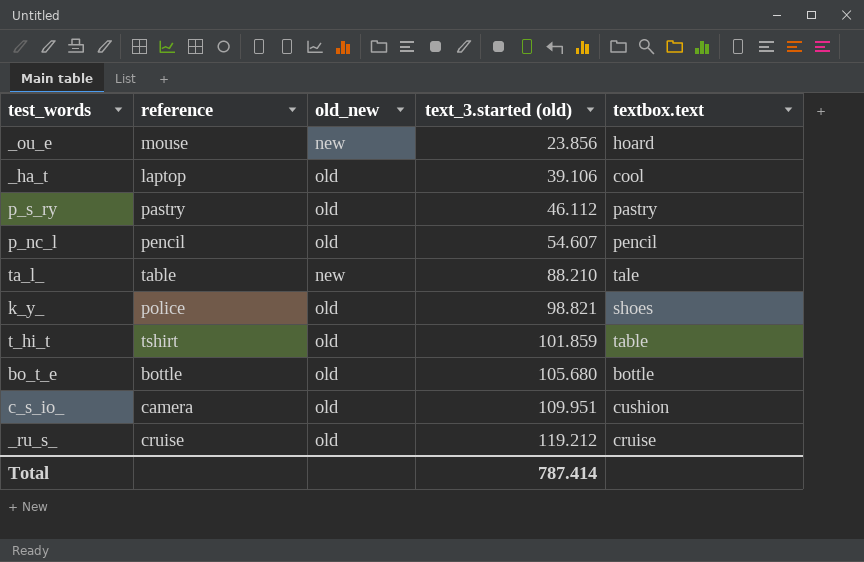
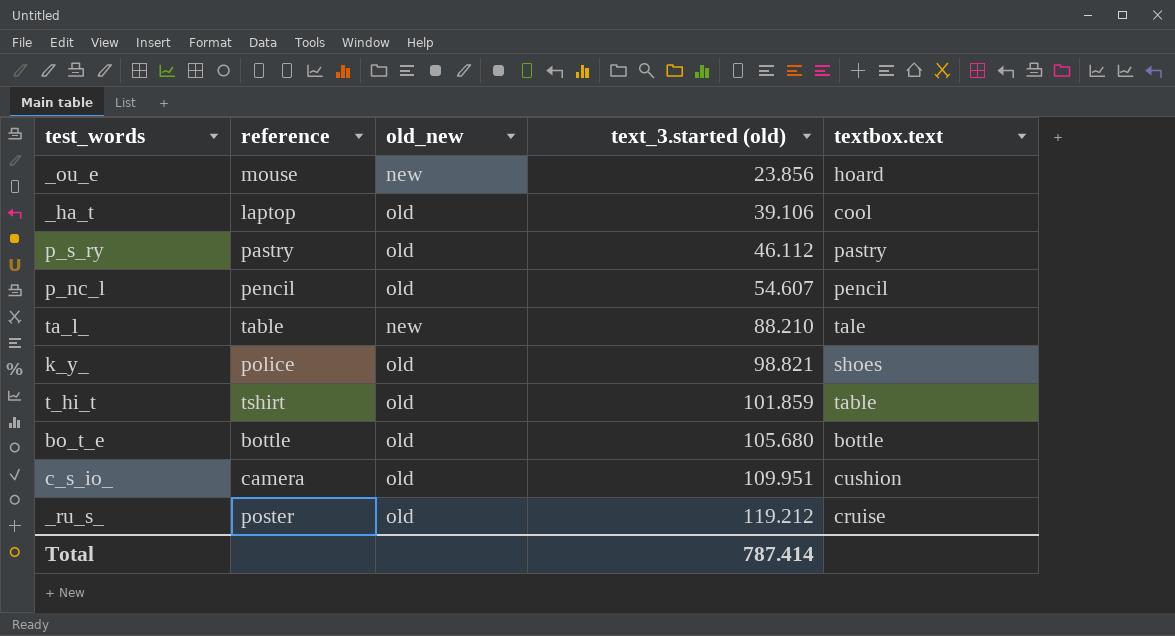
_ru_s_ | reference: cruise -> poster

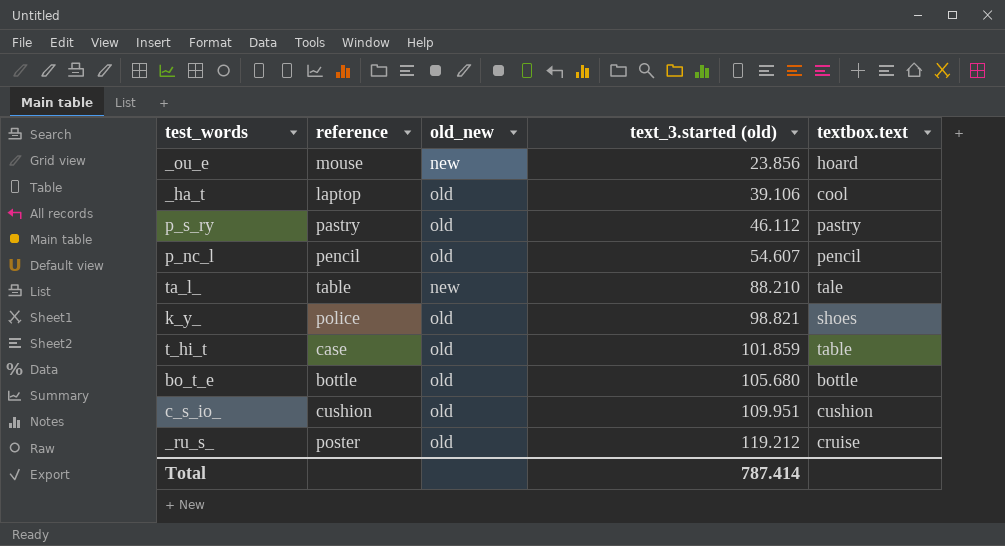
t_hi_t | reference: tshirt -> case
c_s_io_ | reference: camera -> cushion

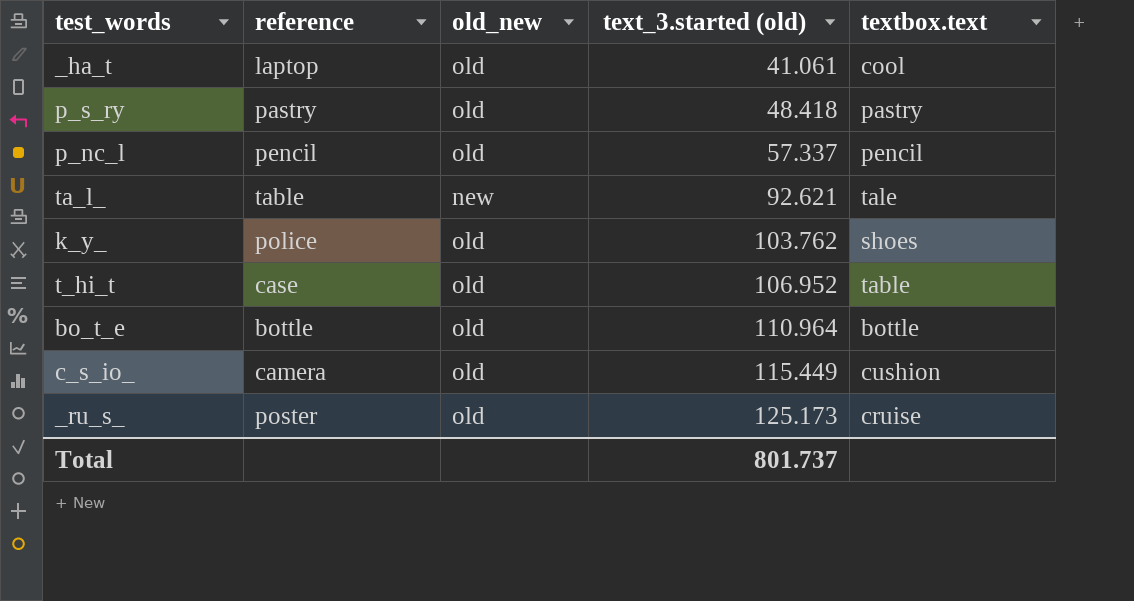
row _ou_e: mouse | new | 23.856 | hoard -> none
_ha_t | text_3.started (old): 39.106 -> 41.061
p_s_ry | text_3.started (old): 46.112 -> 48.418
p_nc_l | text_3.started (old): 54.607 -> 57.337
ta_l_ | text_3.started (old): 88.210 -> 92.621
k_y_ | text_3.started (old): 98.821 -> 103.762
t_hi_t | text_3.started (old): 101.859 -> 106.952
bo_t_e | text_3.started (old): 105.680 -> 110.964
c_s_io_ | reference: cushion -> camera
c_s_io_ | text_3.started (old): 109.951 -> 115.449
_ru_s_ | text_3.started (old): 119.212 -> 125.173
Total | text_3.started (old): 787.414 -> 801.737

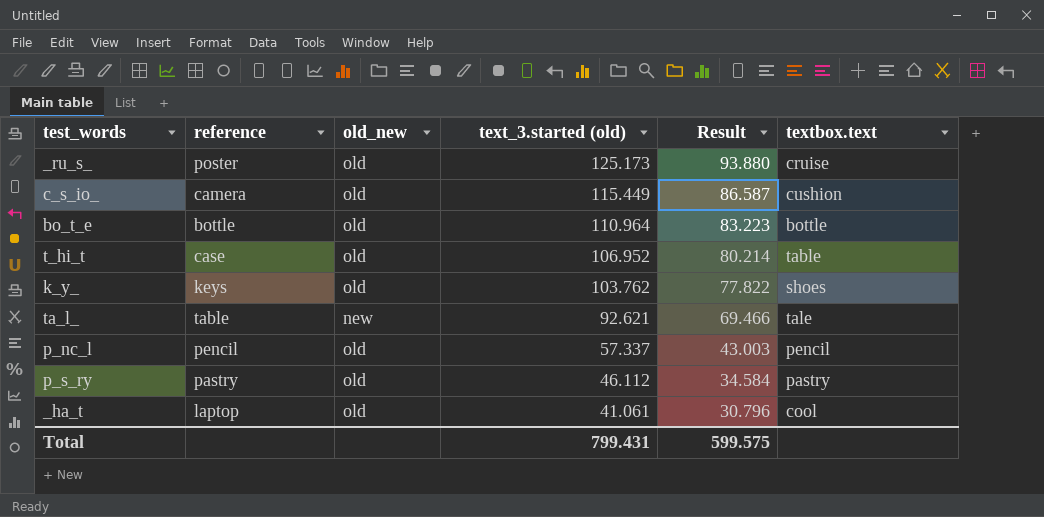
row order: text_3.started (old) ascending -> text_3.started (old) descending
column Result | formula: none -> [text_3.started (old)] * 0.75
k_y_ | reference: police -> keys
p_s_ry | text_3.started (old): 48.418 -> 46.112
Total | text_3.started (old): 801.737 -> 799.431

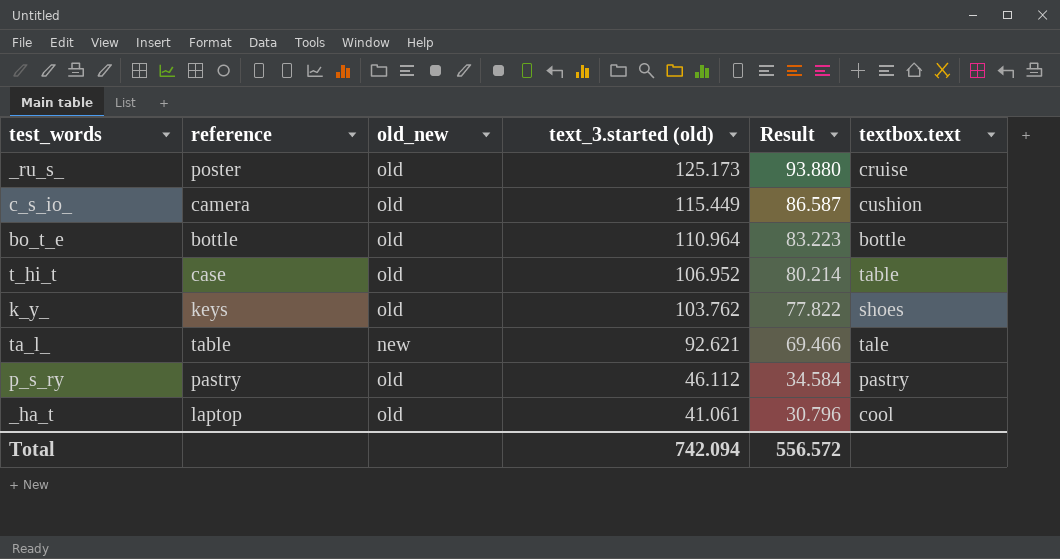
row p_nc_l: pencil | old | 57.337 | 43.003 | pencil -> none
Total | text_3.started (old): 799.431 -> 742.094
Total | Result: 599.575 -> 556.572

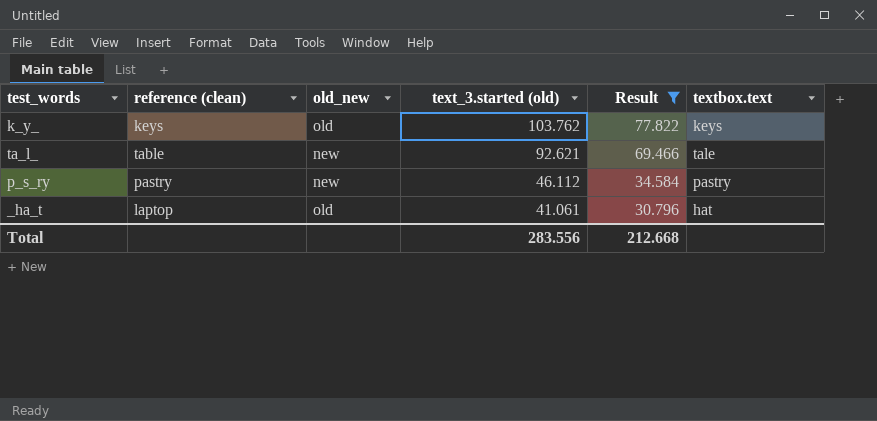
filter: none -> Result <= 77.822
column name: reference -> reference (clean)
k_y_ | textbox.text: shoes -> keys
p_s_ry | old_new: old -> new
_ha_t | textbox.text: cool -> hat
Total | text_3.started (old): 742.094 -> 283.556
Total | Result: 556.572 -> 212.668

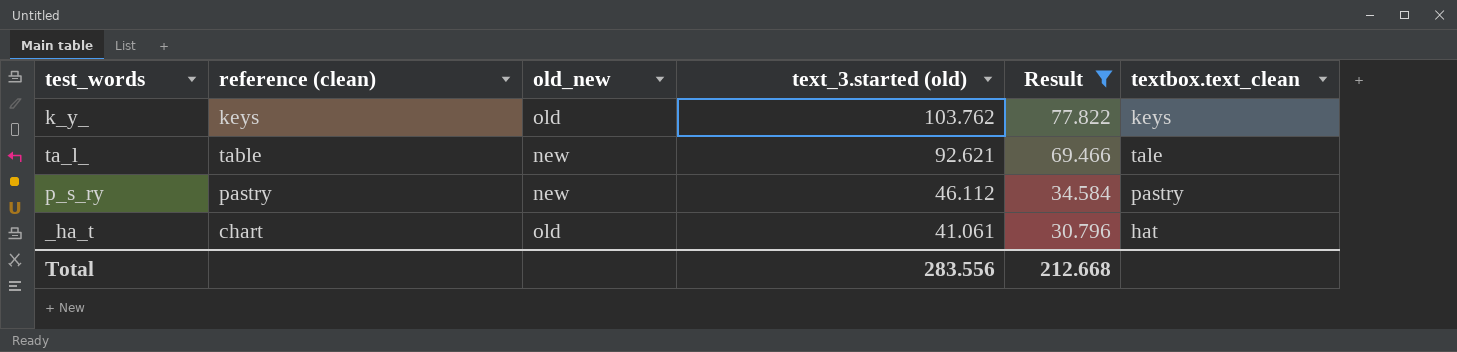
column name: textbox.text -> textbox.text_clean
_ha_t | reference (clean): laptop -> chart

